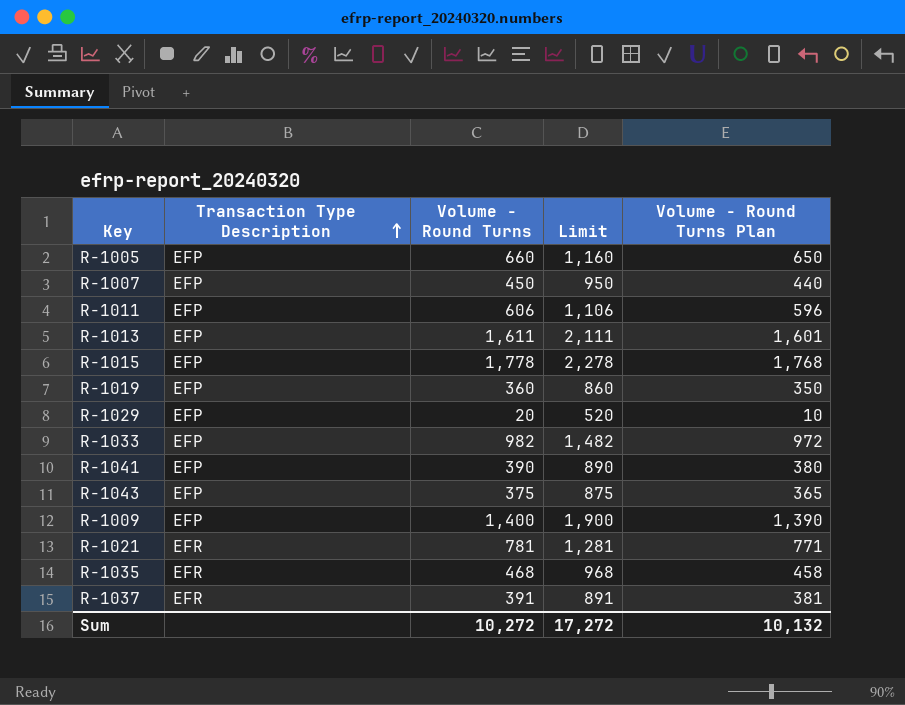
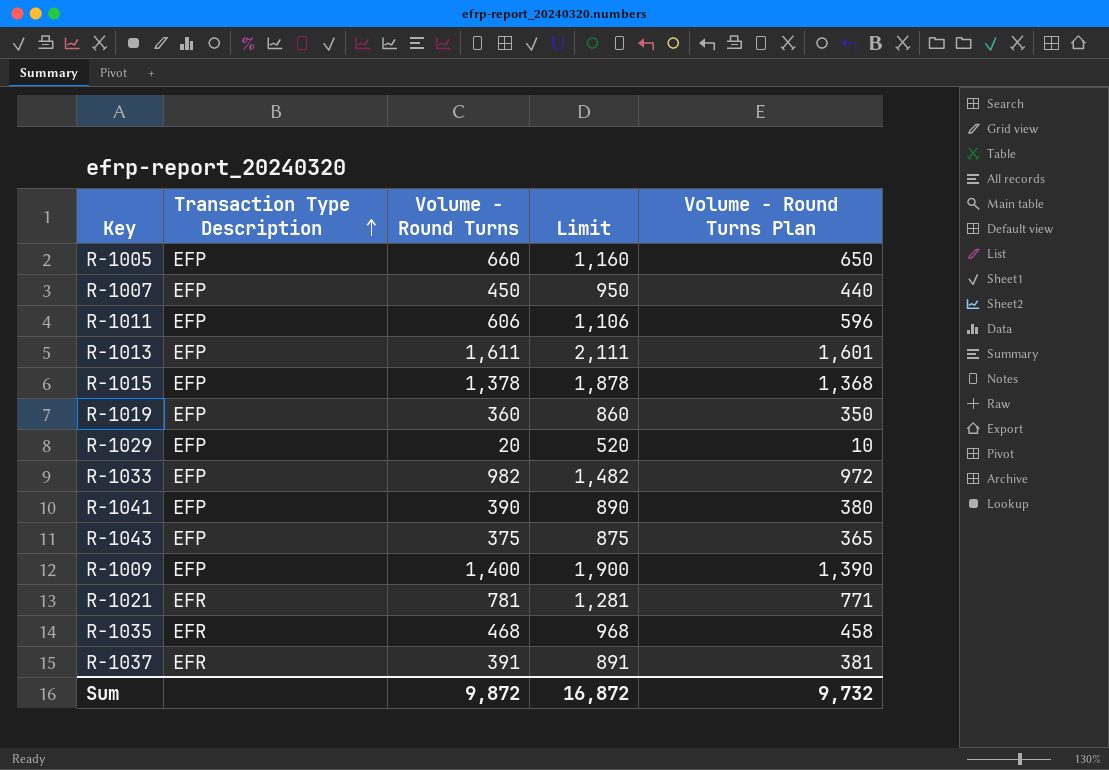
R-1015 | Volume - Round Turns: 1,778 -> 1,378
R-1015 | Limit: 2,278 -> 1,878
R-1015 | Volume - Round Turns Plan: 1,768 -> 1,368
Sum | Volume - Round Turns: 10,272 -> 9,872
Sum | Limit: 17,272 -> 16,872
Sum | Volume - Round Turns Plan: 10,132 -> 9,732

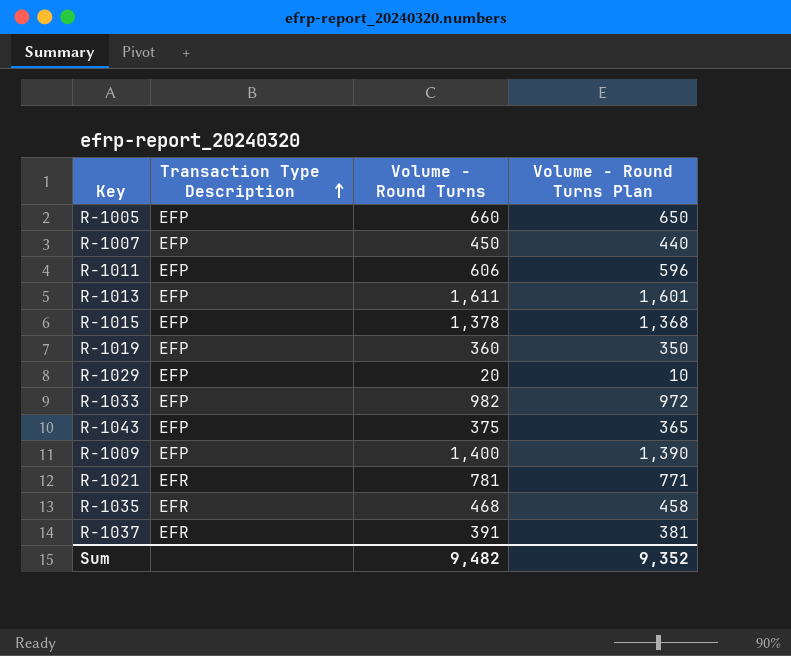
column Limit | formula: [Volume - Round Turns] + 500 -> none
row R-1041: EFP | 390 | 890 | 380 -> none
Sum | Volume - Round Turns: 9,872 -> 9,482
Sum | Volume - Round Turns Plan: 9,732 -> 9,352

